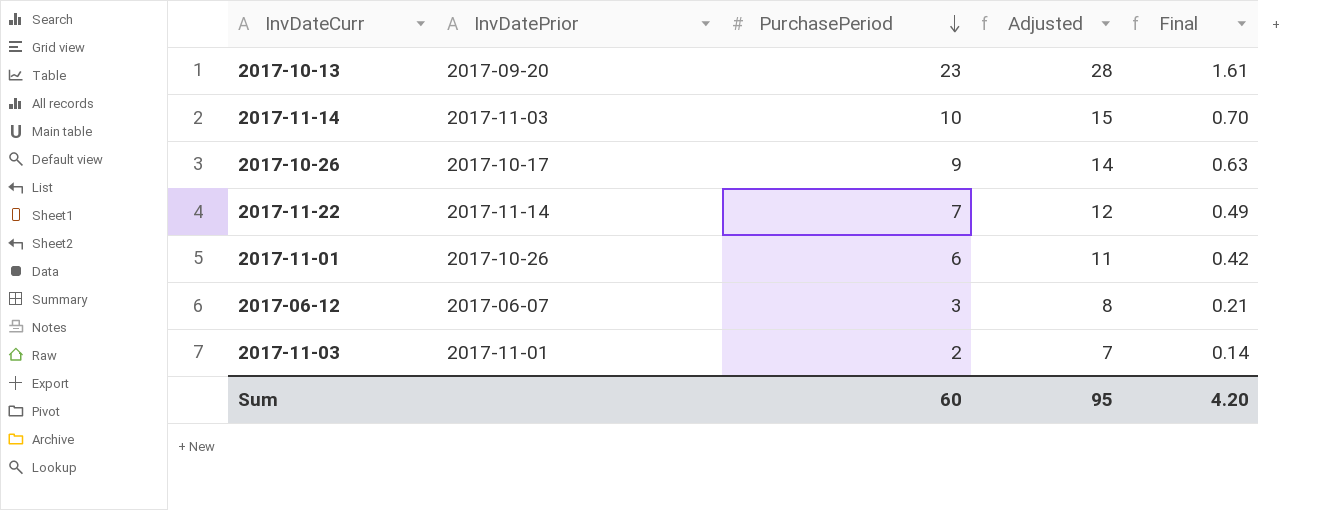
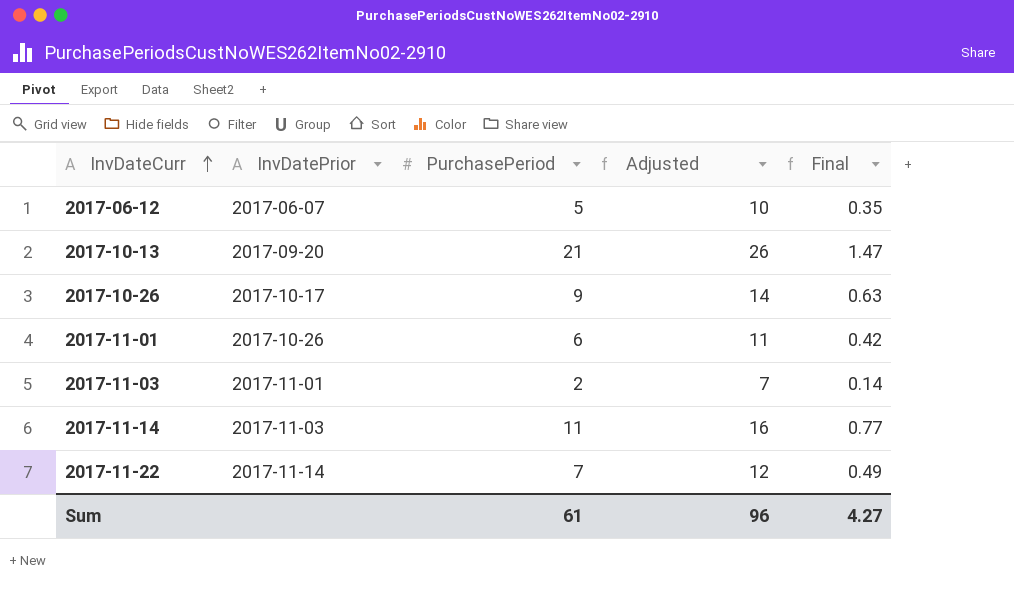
row order: PurchasePeriod descending -> InvDateCurr ascending
2017-06-12 | PurchasePeriod: 3 -> 5
2017-06-12 | Adjusted: 8 -> 10
2017-06-12 | Final: 0.21 -> 0.35
2017-10-13 | PurchasePeriod: 23 -> 21
2017-10-13 | Adjusted: 28 -> 26
2017-10-13 | Final: 1.61 -> 1.47
2017-11-14 | PurchasePeriod: 10 -> 11
2017-11-14 | Adjusted: 15 -> 16
2017-11-14 | Final: 0.70 -> 0.77
Sum | PurchasePeriod: 60 -> 61
Sum | Adjusted: 95 -> 96
Sum | Final: 4.20 -> 4.27

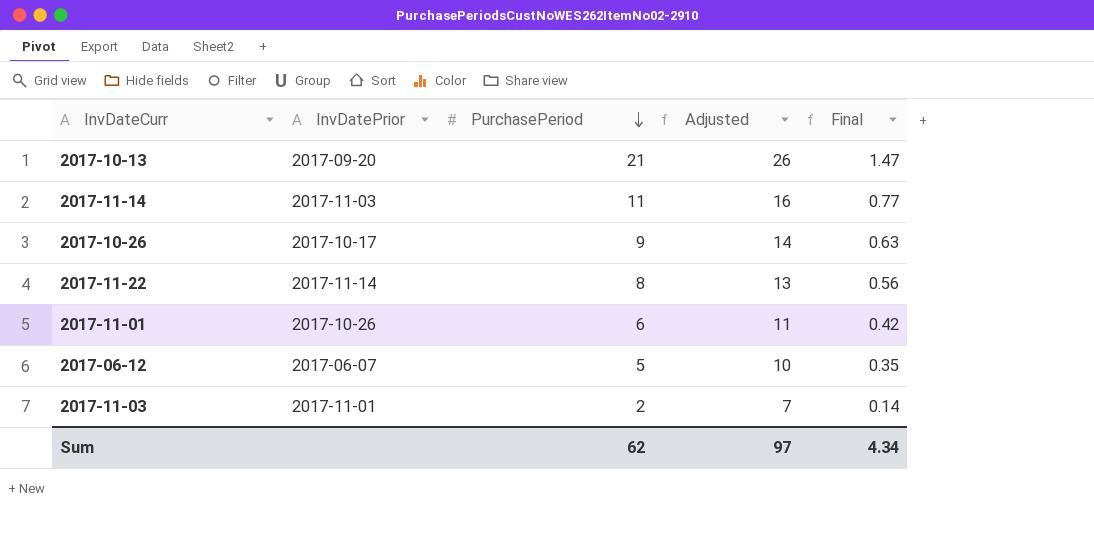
row order: InvDateCurr ascending -> PurchasePeriod descending
2017-11-22 | PurchasePeriod: 7 -> 8
2017-11-22 | Adjusted: 12 -> 13
2017-11-22 | Final: 0.49 -> 0.56
Sum | PurchasePeriod: 61 -> 62
Sum | Adjusted: 96 -> 97
Sum | Final: 4.27 -> 4.34

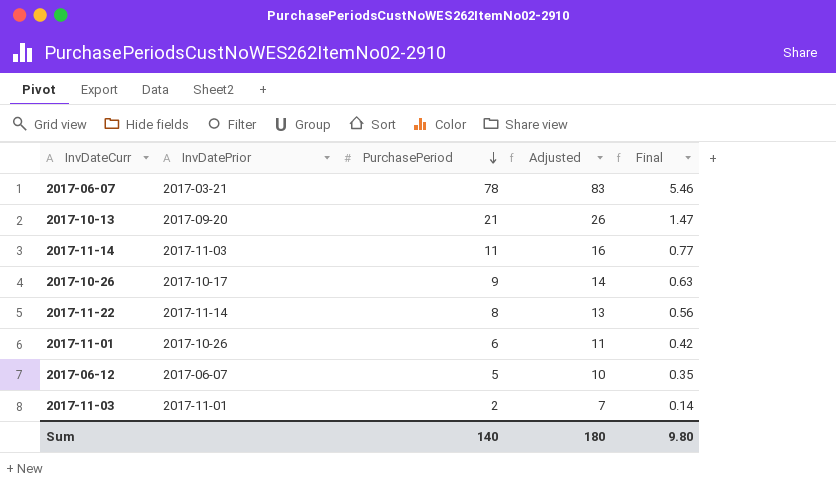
row 2017-06-07: none -> 2017-03-21 | 78 | 83 | 5.46
Sum | PurchasePeriod: 62 -> 140
Sum | Adjusted: 97 -> 180
Sum | Final: 4.34 -> 9.80

